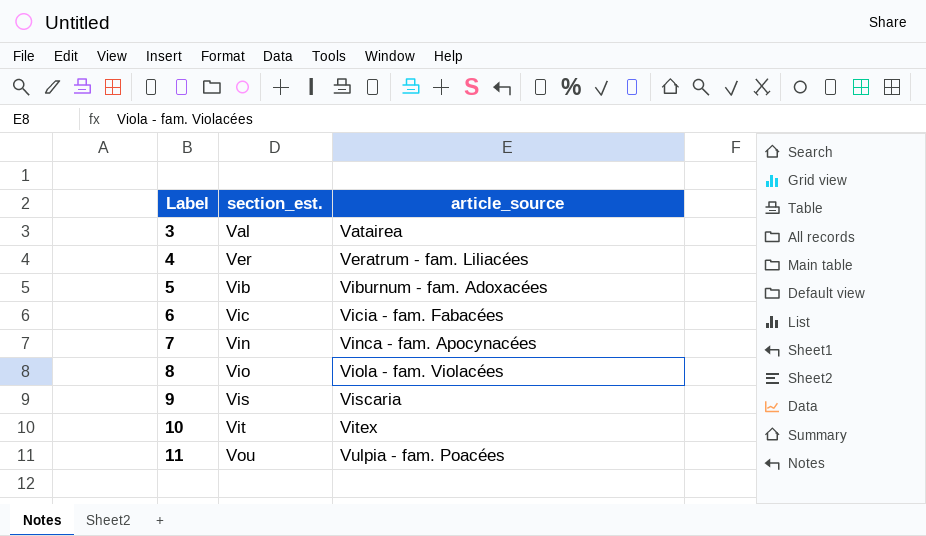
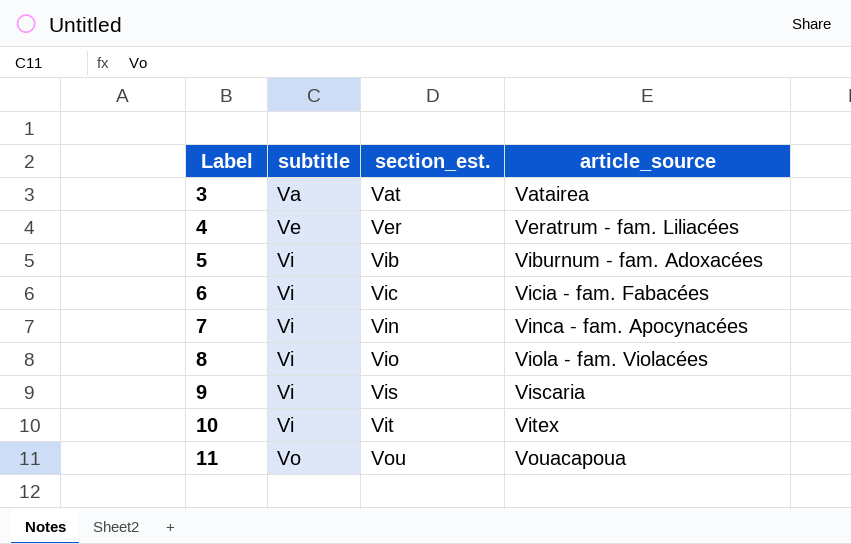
column subtitle | position: none -> 2
3 | section_est.: Val -> Vat
11 | article_source: Vulpia - fam. Poacées -> Vouacapoua

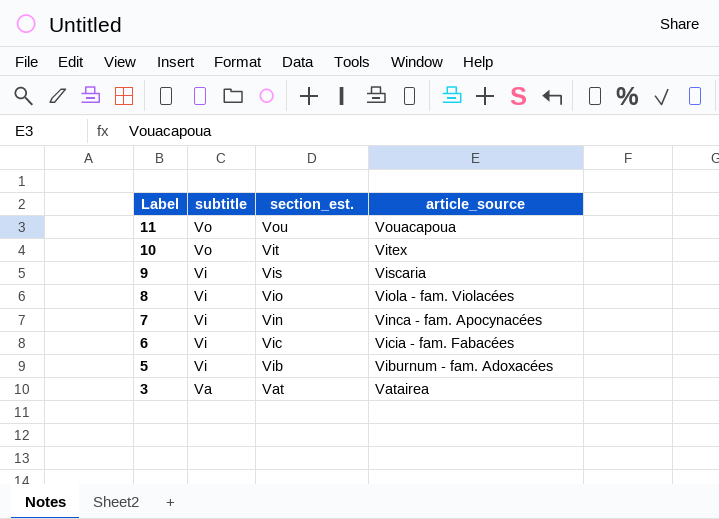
row order: Label ascending -> Label descending
row 4: Ve | Ver | Veratrum - fam. Liliacées -> none
10 | subtitle: Vi -> Vo

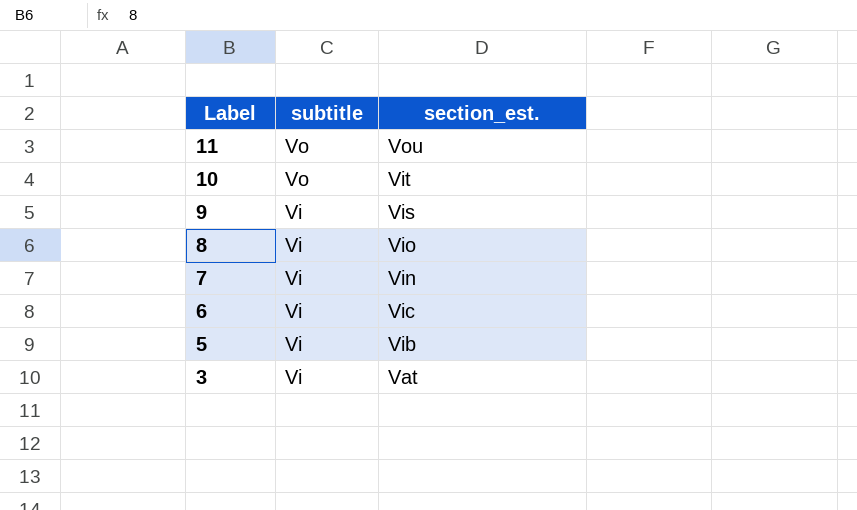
column article_source | position: 4 -> none
3 | subtitle: Va -> Vi

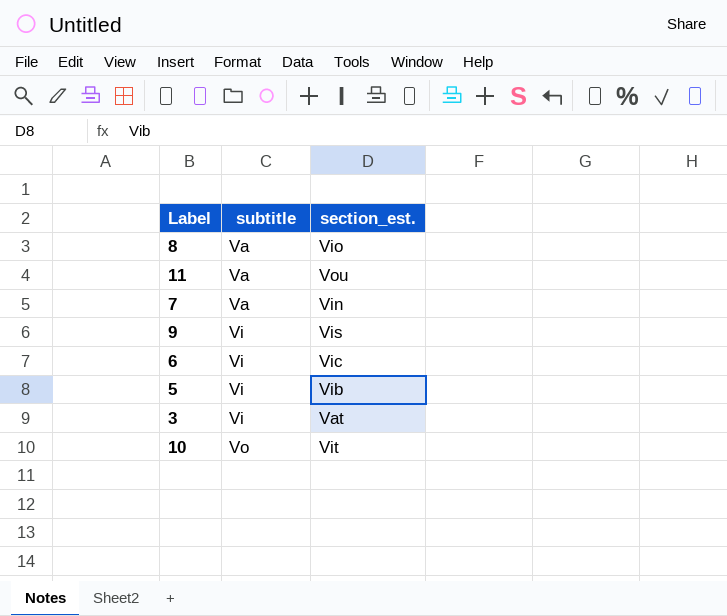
row order: Label descending -> subtitle ascending
8 | subtitle: Vi -> Va
11 | subtitle: Vo -> Va
7 | subtitle: Vi -> Va

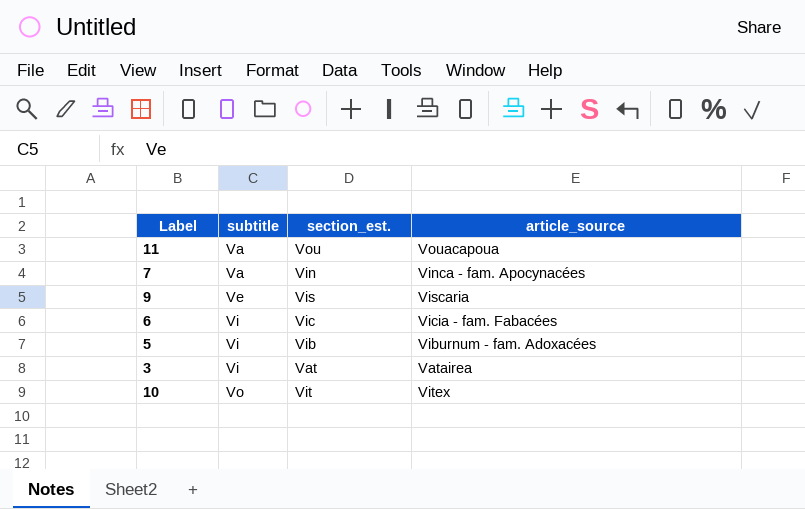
column article_source | position: none -> 4
row 8: Va | Vio -> none
9 | subtitle: Vi -> Ve

